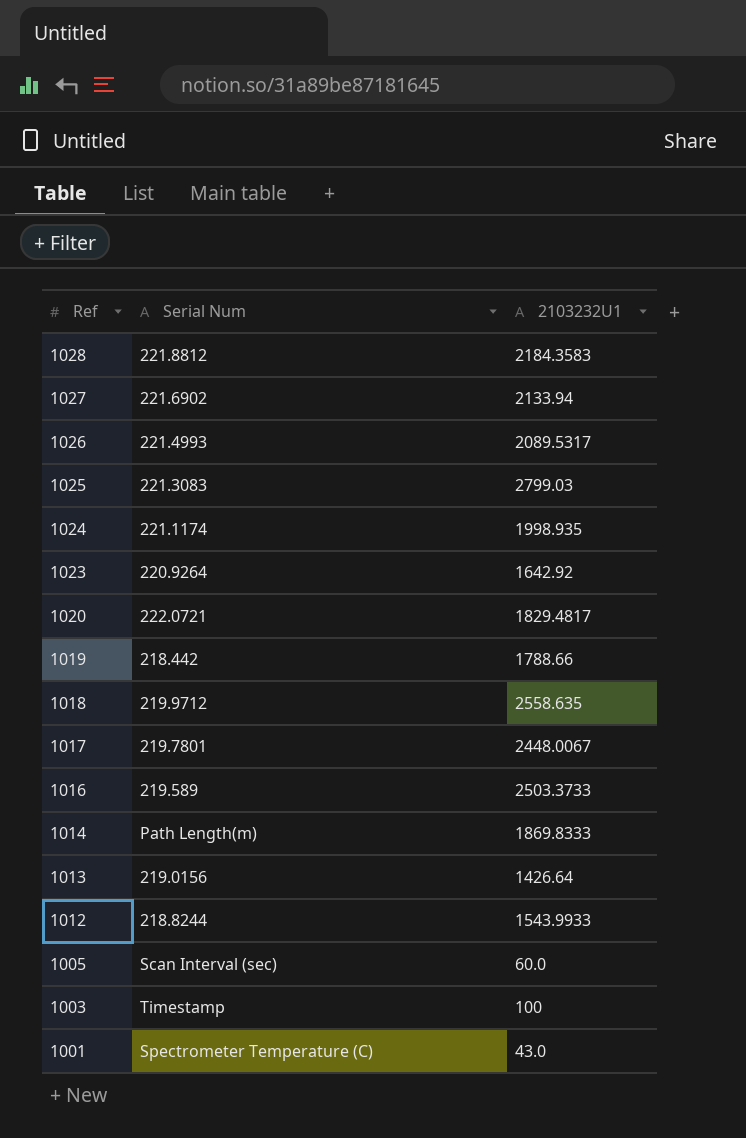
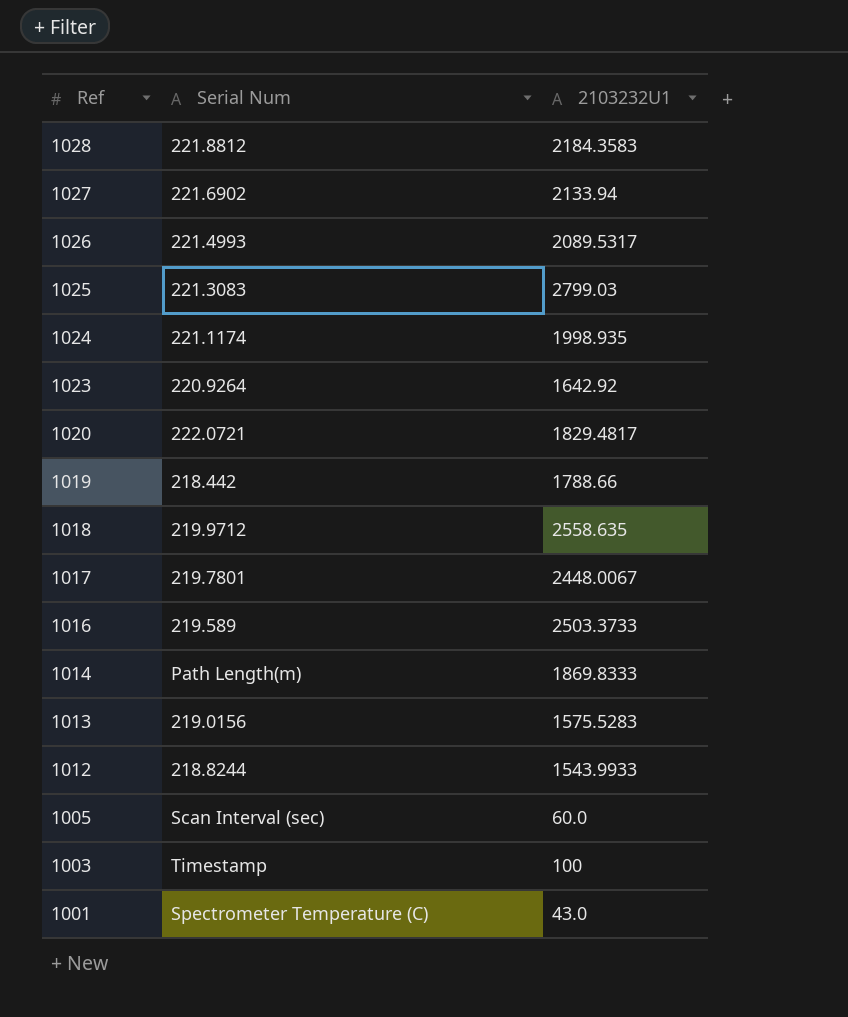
1013 | 2103232U1: 1426.64 -> 1575.5283

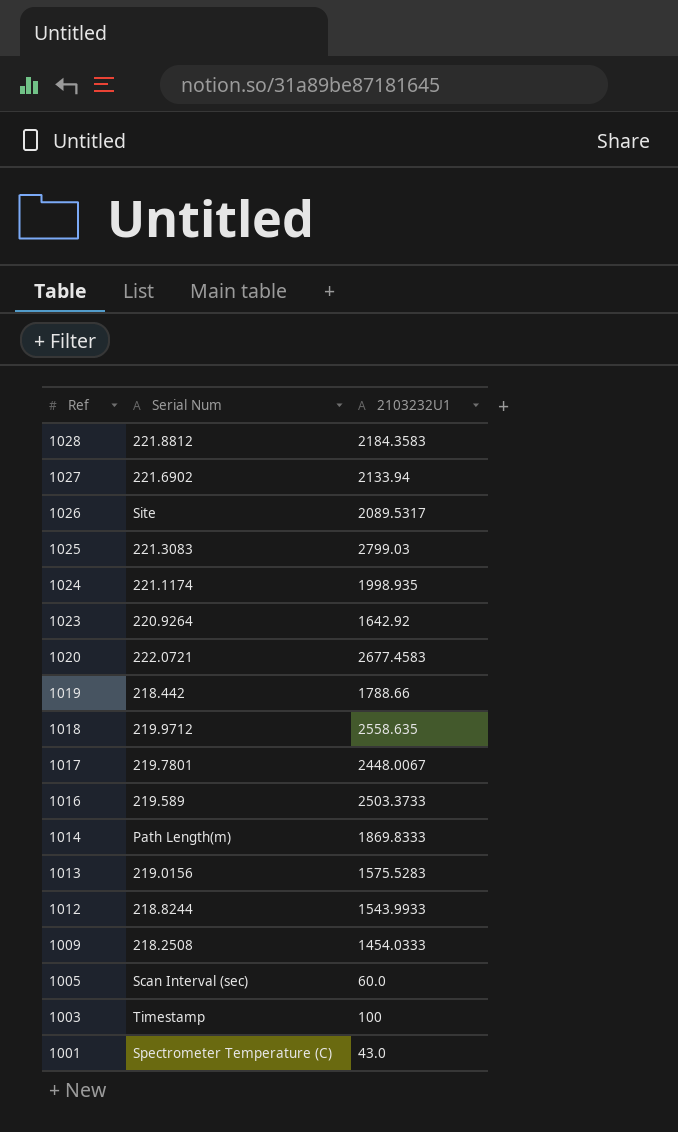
1026 | Serial Num: 221.4993 -> Site
1020 | 2103232U1: 1829.4817 -> 2677.4583
row 1009: none -> 218.2508 | 1454.0333

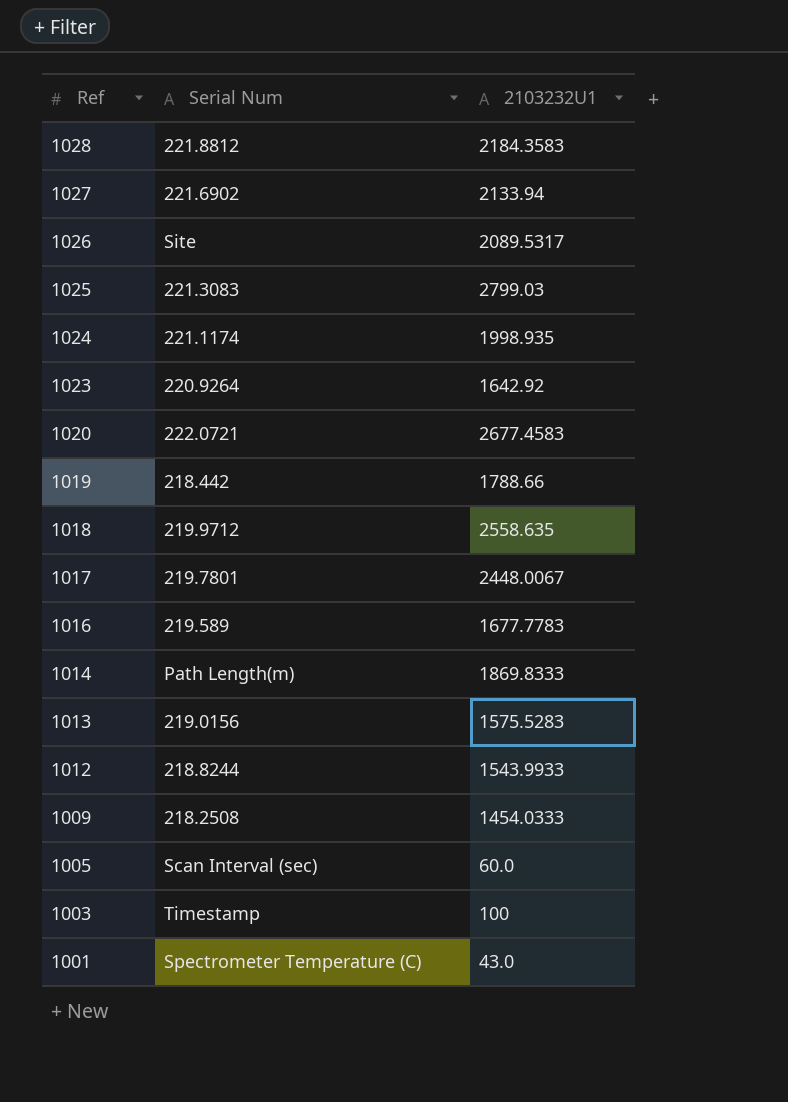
1016 | 2103232U1: 2503.3733 -> 1677.7783

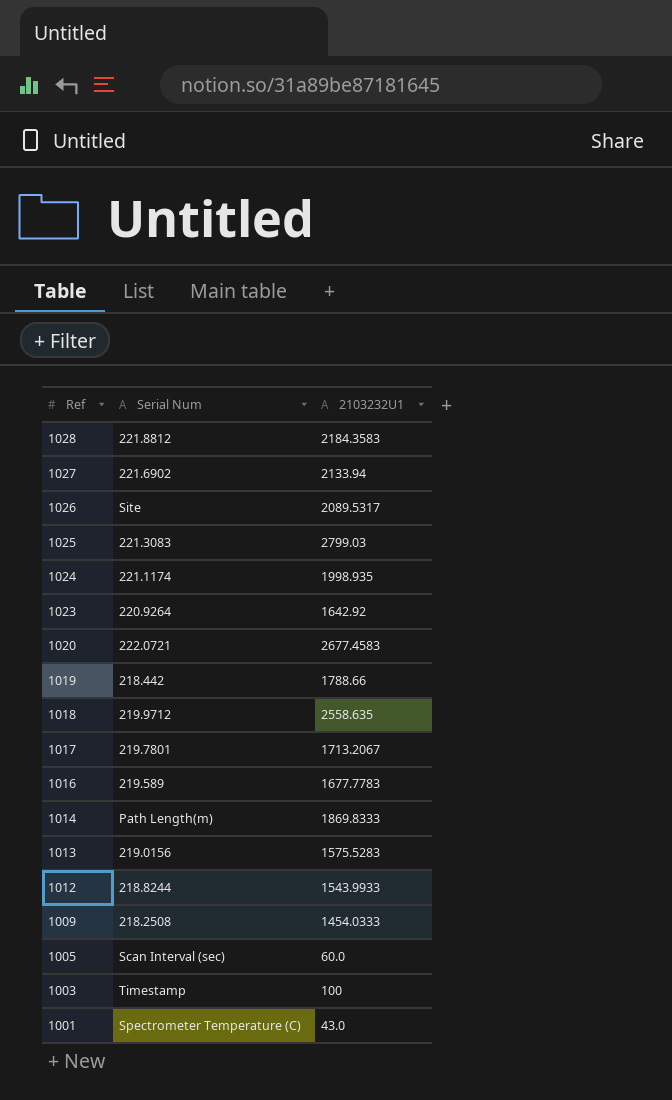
1017 | 2103232U1: 2448.0067 -> 1713.2067

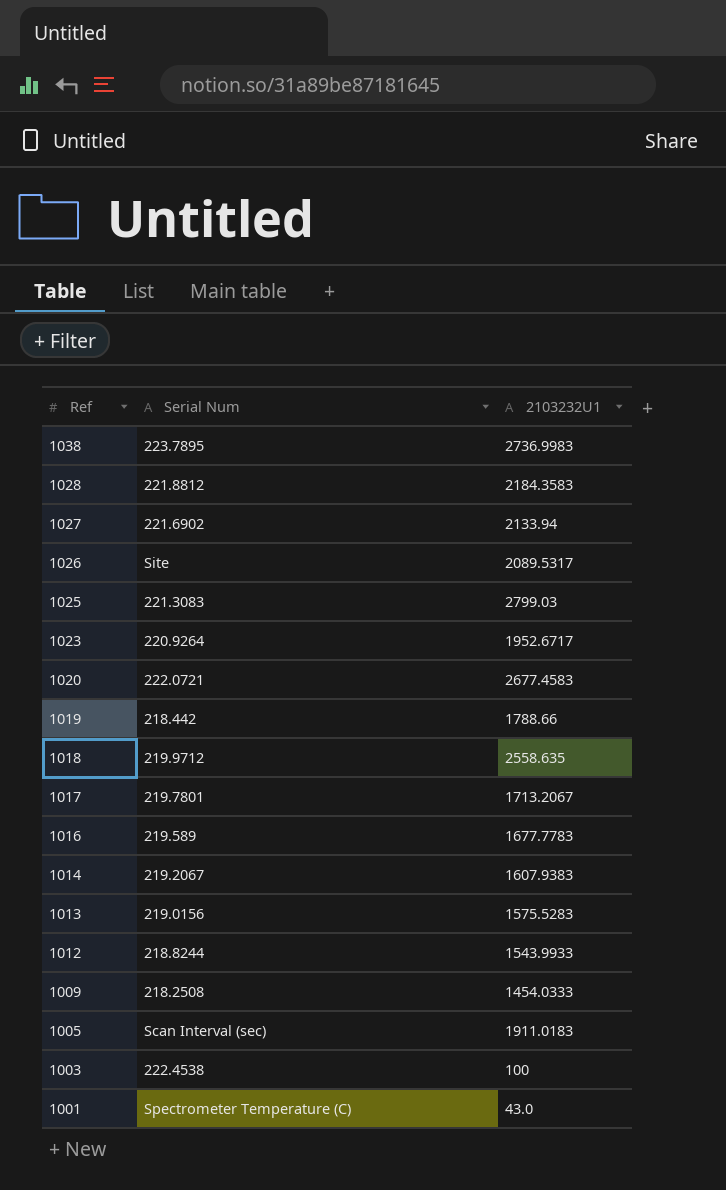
row 1024: 221.1174 | 1998.935 -> none
row 1038: none -> 223.7895 | 2736.9983
1023 | 2103232U1: 1642.92 -> 1952.6717
1014 | Serial Num: Path Length(m) -> 219.2067
1014 | 2103232U1: 1869.8333 -> 1607.9383
1005 | 2103232U1: 60.0 -> 1911.0183
1003 | Serial Num: Timestamp -> 222.4538

